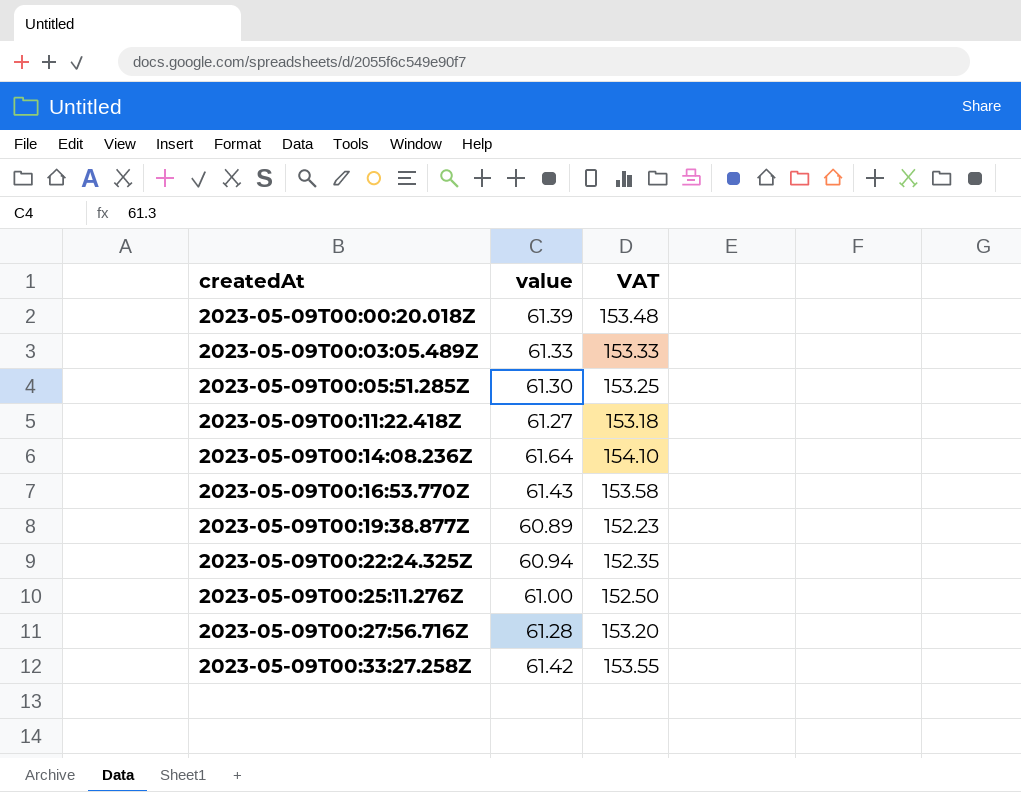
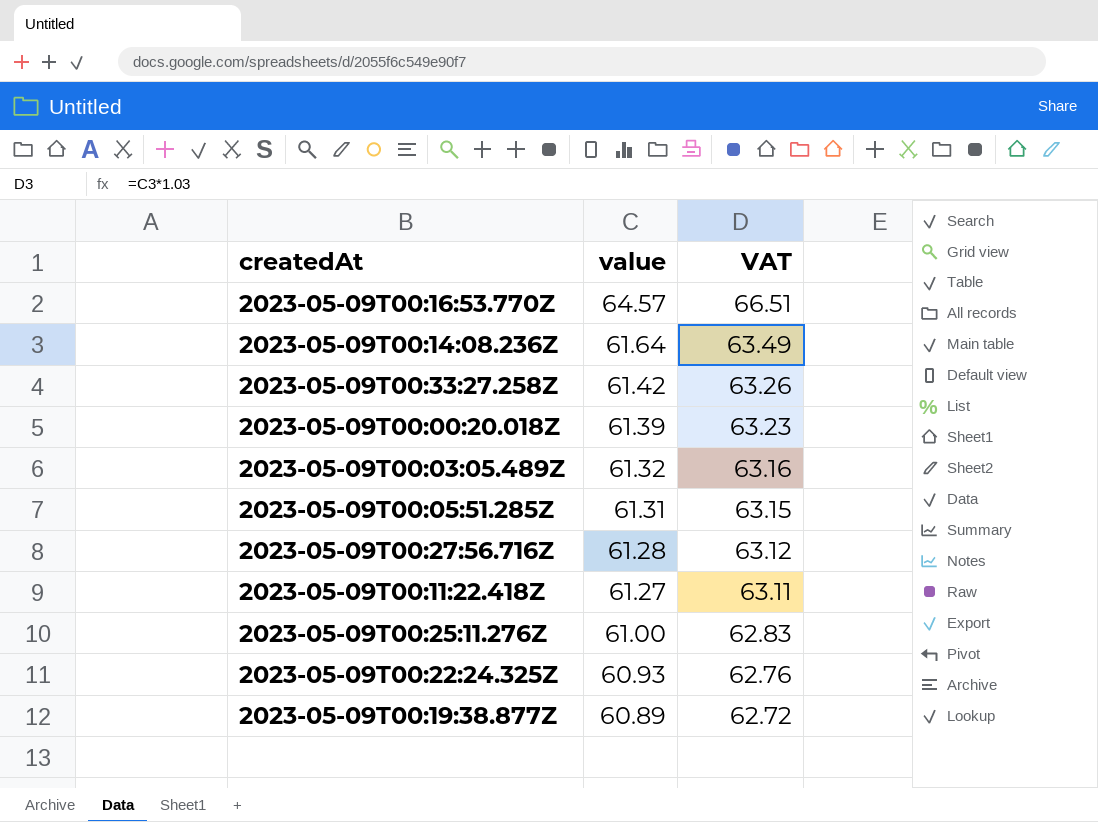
row order: createdAt ascending -> value descending
column VAT | formula: [value] * 2.5 -> [value] * 1.03
2023-05-09T00:16:53.770Z | value: 61.43 -> 64.57
2023-05-09T00:03:05.489Z | value: 61.33 -> 61.32
2023-05-09T00:05:51.285Z | value: 61.30 -> 61.31
2023-05-09T00:22:24.325Z | value: 60.94 -> 60.93

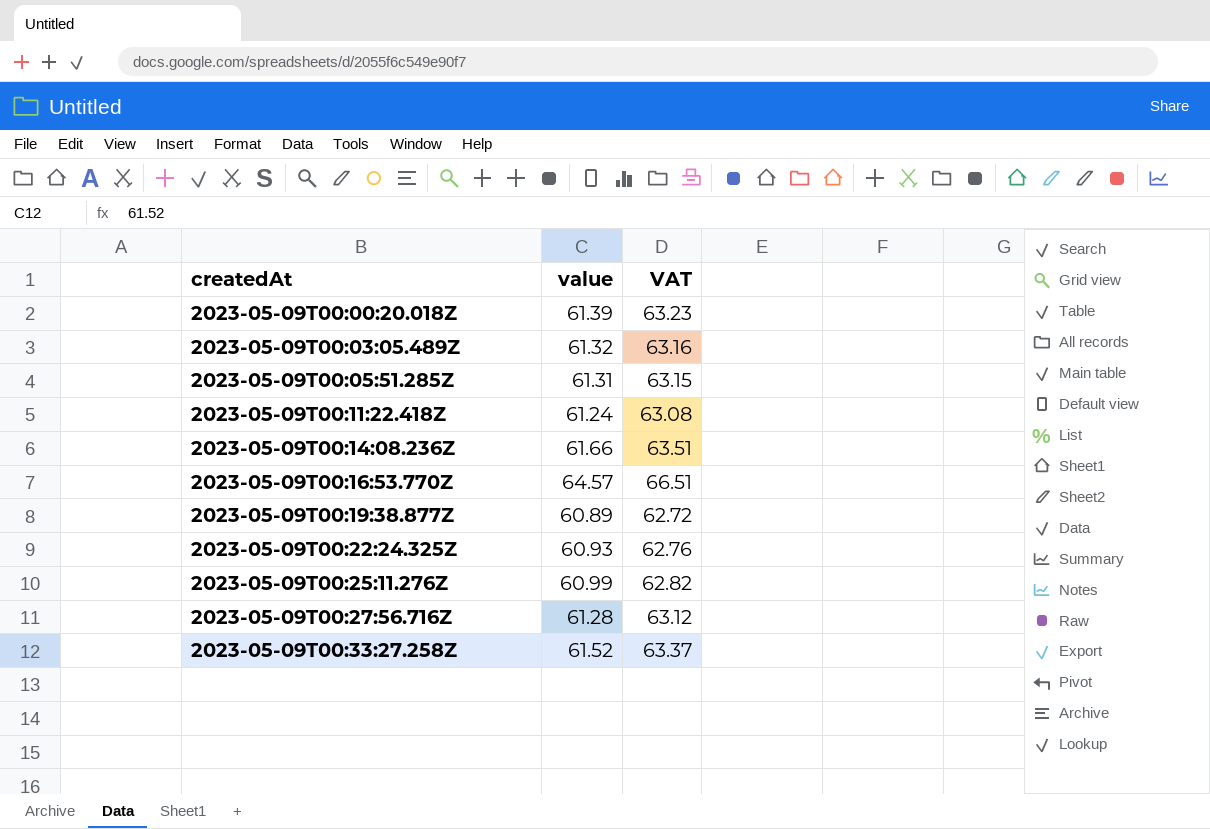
row order: value descending -> createdAt ascending
2023-05-09T00:11:22.418Z | value: 61.27 -> 61.24
2023-05-09T00:11:22.418Z | VAT: 63.11 -> 63.08
2023-05-09T00:14:08.236Z | value: 61.64 -> 61.66
2023-05-09T00:14:08.236Z | VAT: 63.49 -> 63.51
2023-05-09T00:25:11.276Z | value: 61.00 -> 60.99
2023-05-09T00:25:11.276Z | VAT: 62.83 -> 62.82
2023-05-09T00:33:27.258Z | value: 61.42 -> 61.52
2023-05-09T00:33:27.258Z | VAT: 63.26 -> 63.37

